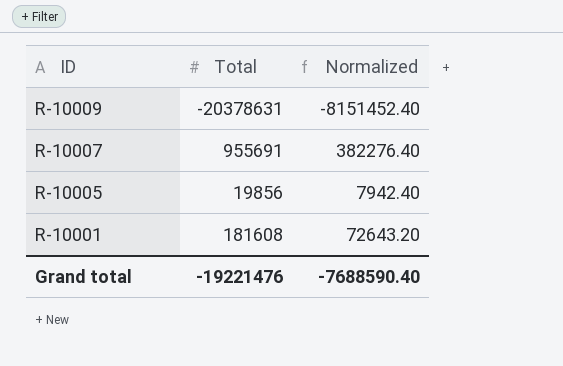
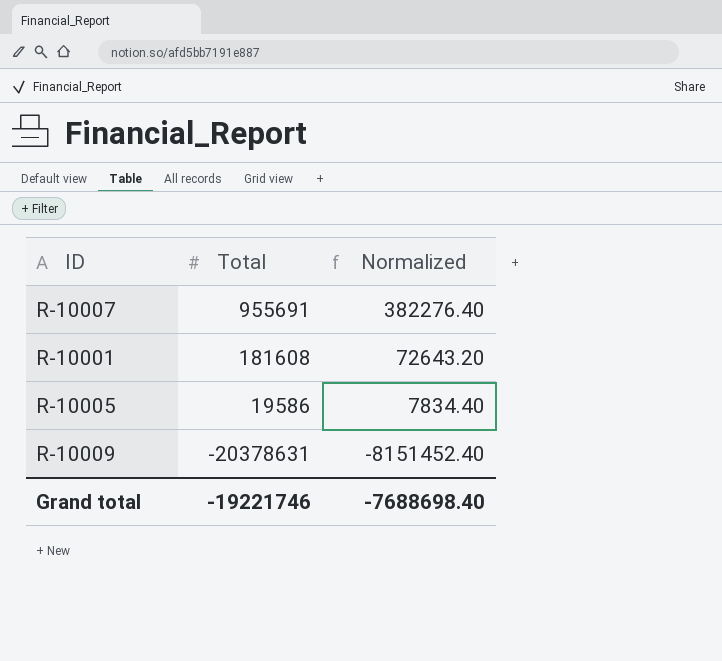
row order: ID descending -> Total descending
R-10005 | Total: 19856 -> 19586
R-10005 | Normalized: 7942.40 -> 7834.40
Grand total | Total: -19221476 -> -19221746
Grand total | Normalized: -7688590.40 -> -7688698.40

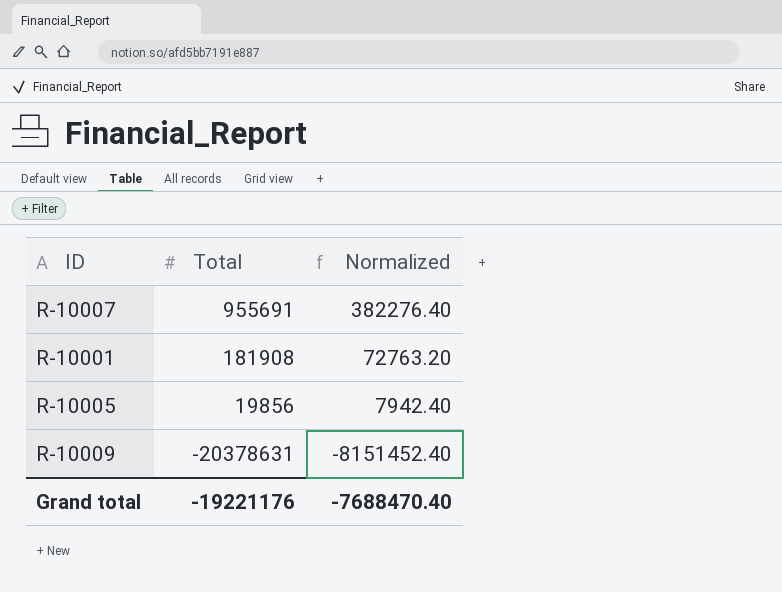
R-10001 | Total: 181608 -> 181908
R-10001 | Normalized: 72643.20 -> 72763.20
R-10005 | Total: 19586 -> 19856
R-10005 | Normalized: 7834.40 -> 7942.40
Grand total | Total: -19221746 -> -19221176
Grand total | Normalized: -7688698.40 -> -7688470.40

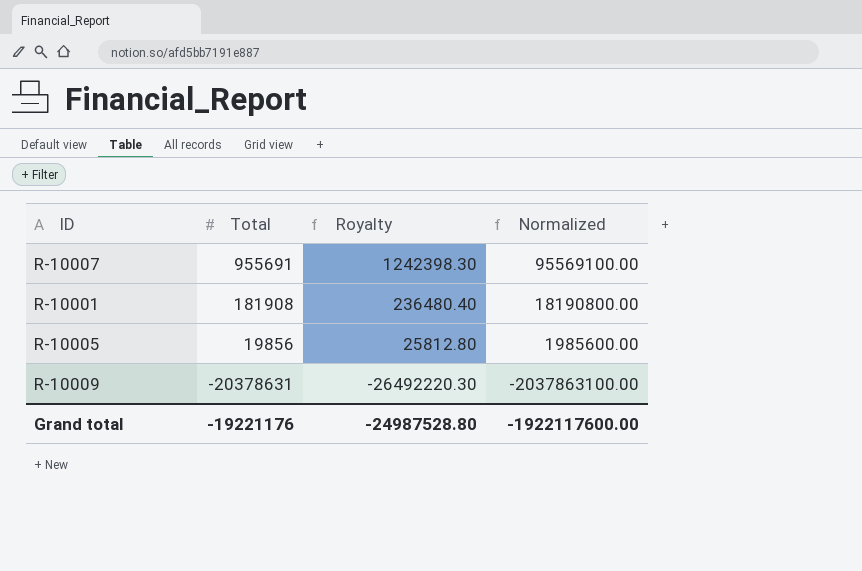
column Royalty | formula: none -> [Total] * 1.3
column Normalized | formula: [Total] * 0.4 -> [Total] * 100
Grand total | Normalized: -7688470.40 -> -1922117600.00

